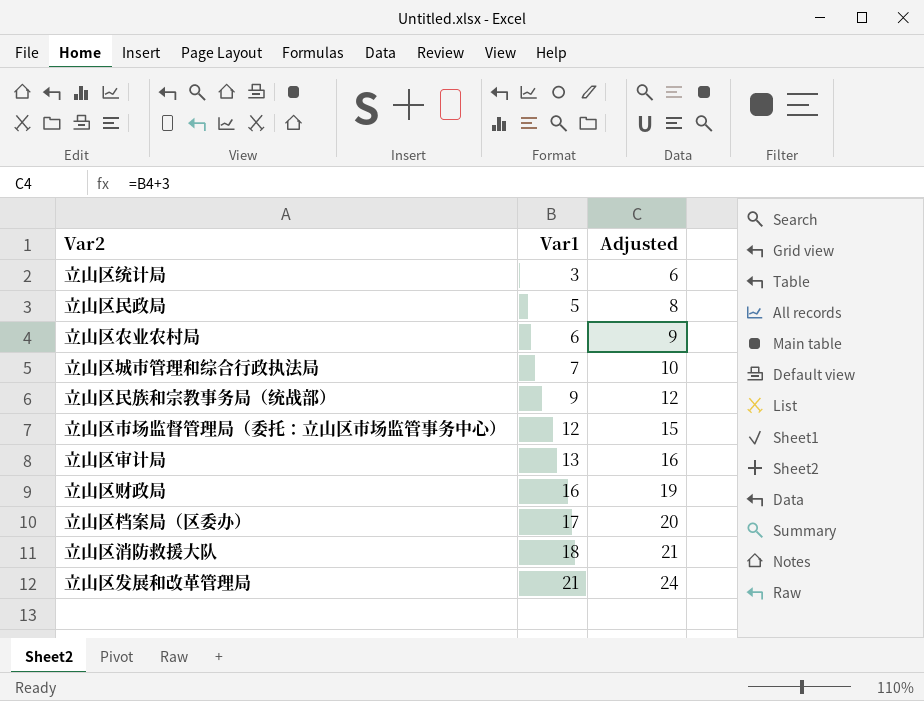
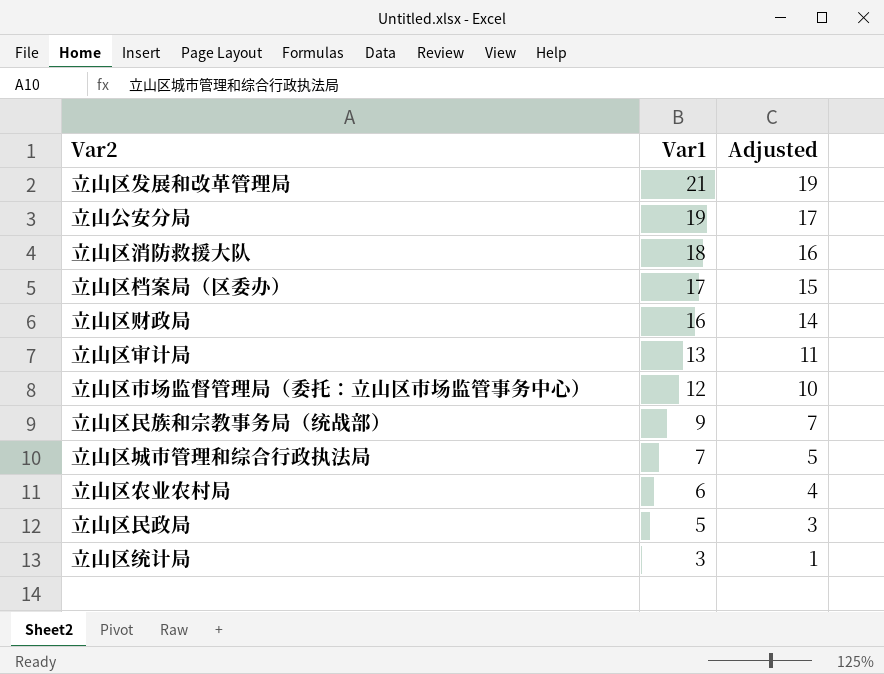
row order: Var1 ascending -> Var1 descending
column Adjusted | formula: [Var1] + 3 -> [Var1] - 2
row 立山公安分局: none -> 19 | 17

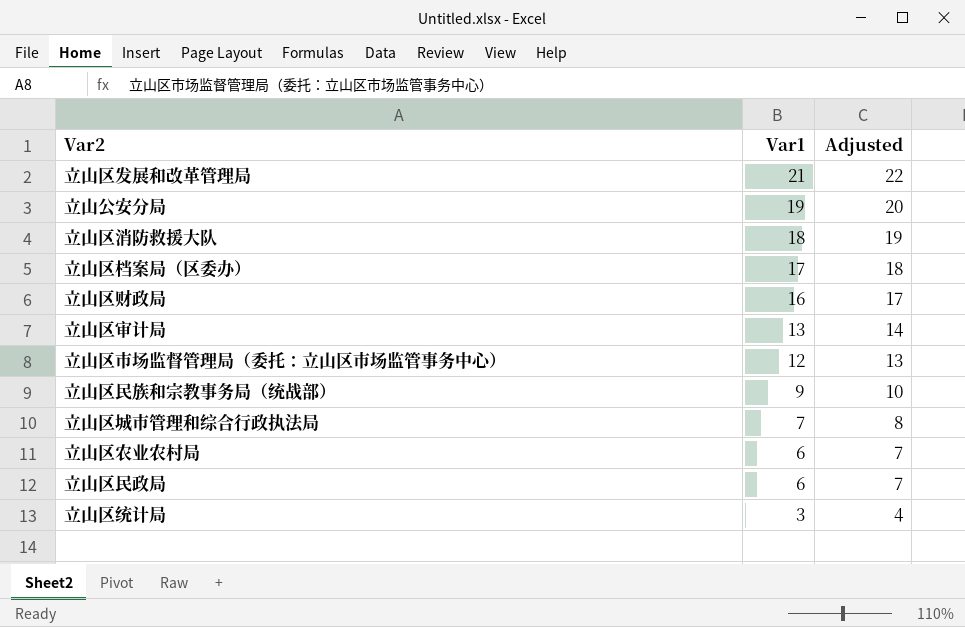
column Adjusted | formula: [Var1] - 2 -> [Var1] + 1
立山区民政局 | Var1: 5 -> 6

